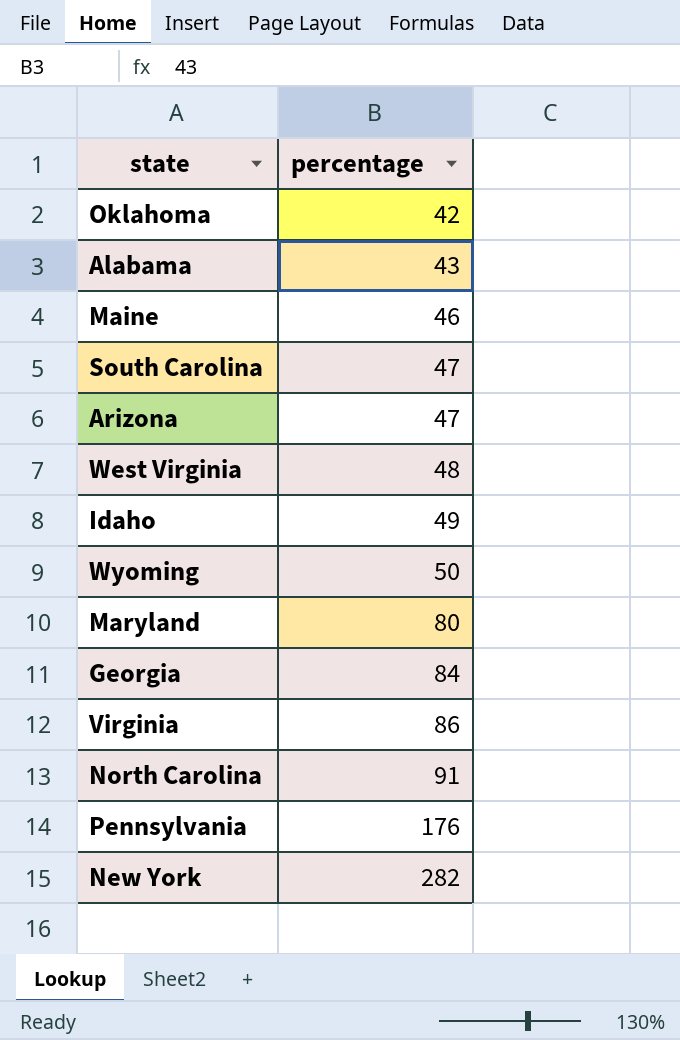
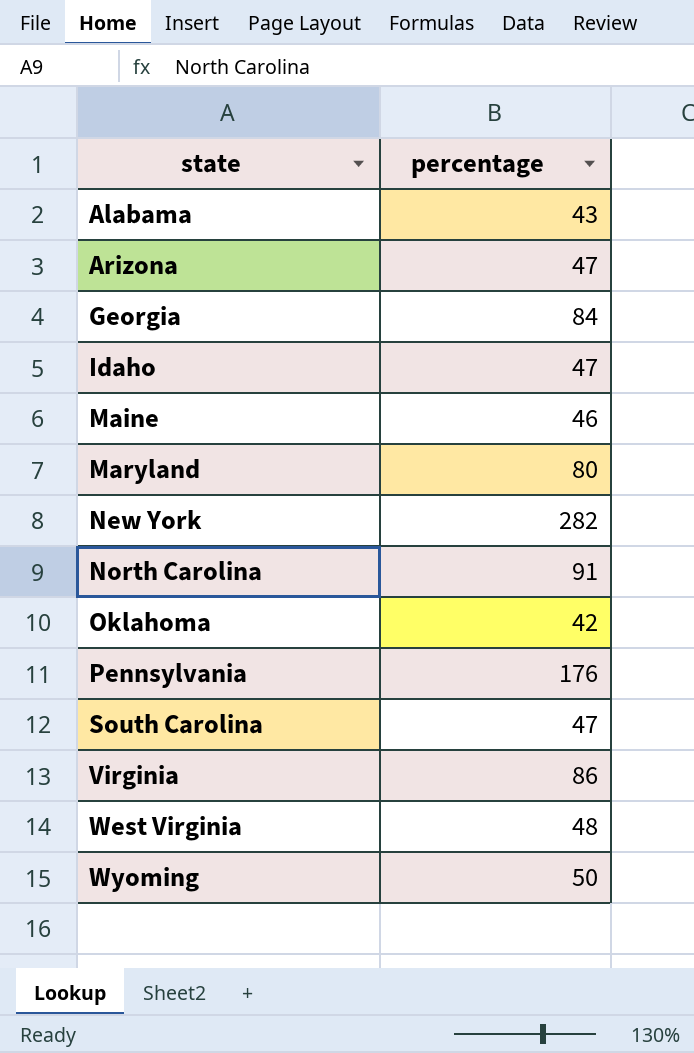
row order: percentage ascending -> state ascending
Idaho | percentage: 49 -> 47

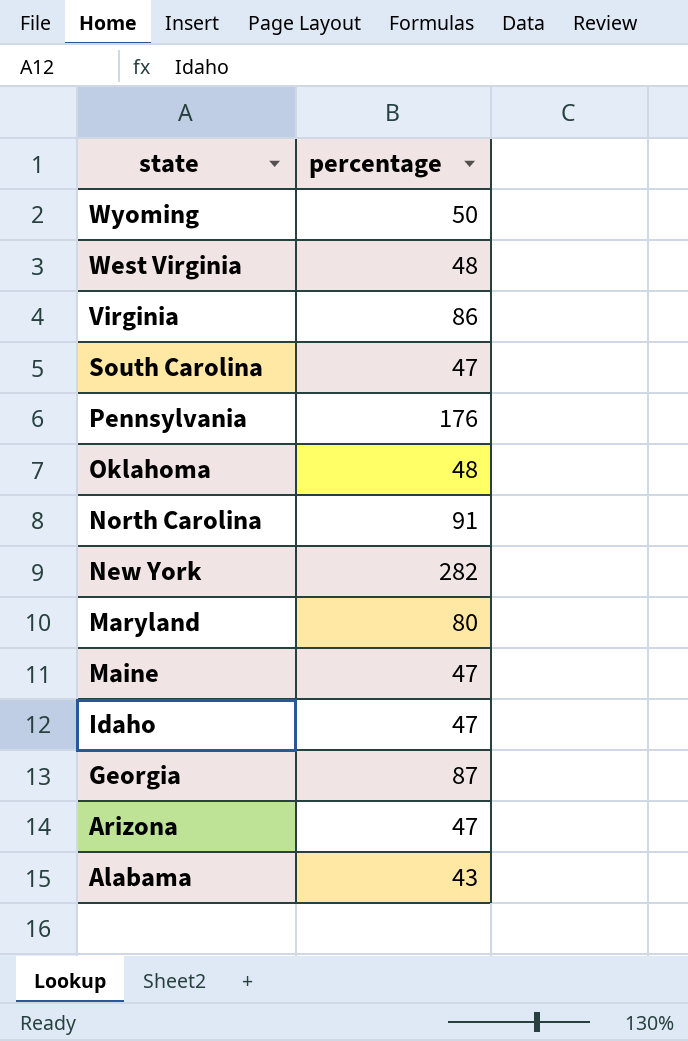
row order: state ascending -> state descending
Oklahoma | percentage: 42 -> 48
Maine | percentage: 46 -> 47
Georgia | percentage: 84 -> 87

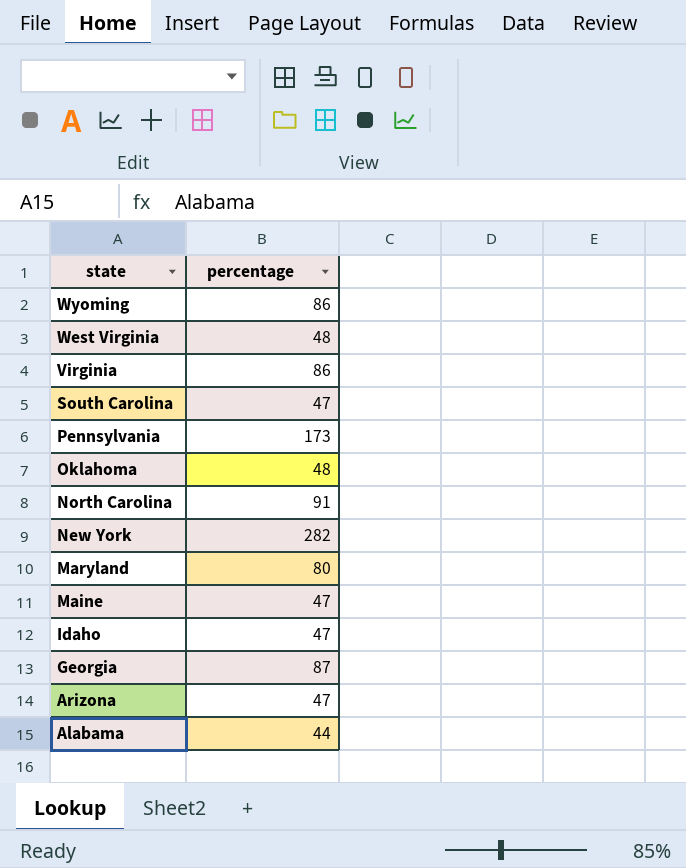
Wyoming | percentage: 50 -> 86
Pennsylvania | percentage: 176 -> 173
Alabama | percentage: 43 -> 44

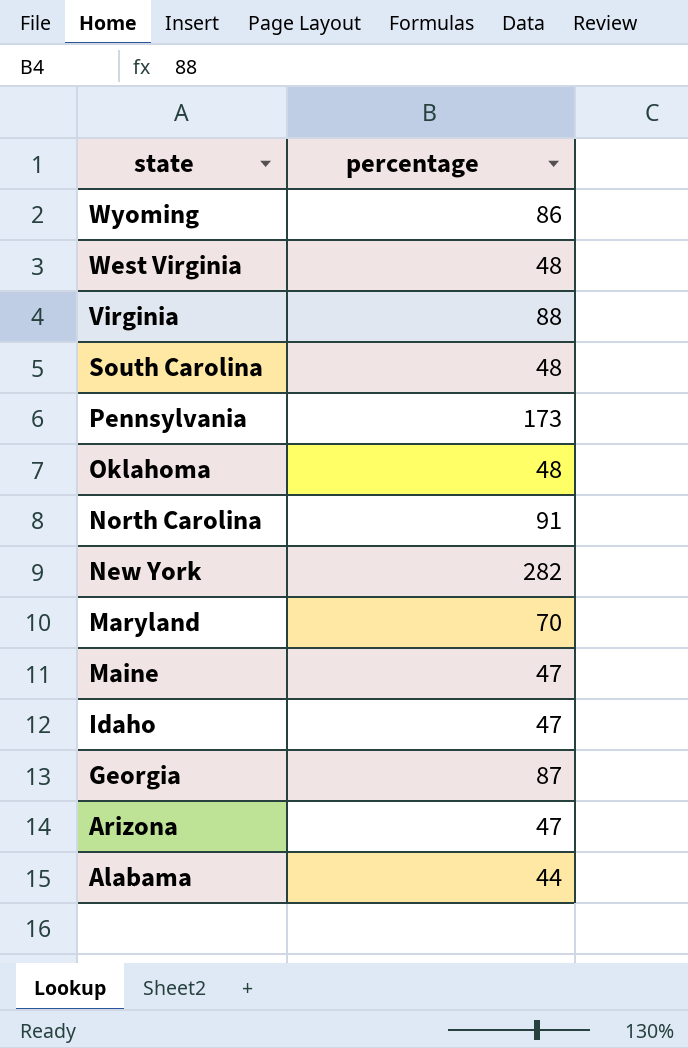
Virginia | percentage: 86 -> 88
South Carolina | percentage: 47 -> 48
Maryland | percentage: 80 -> 70

